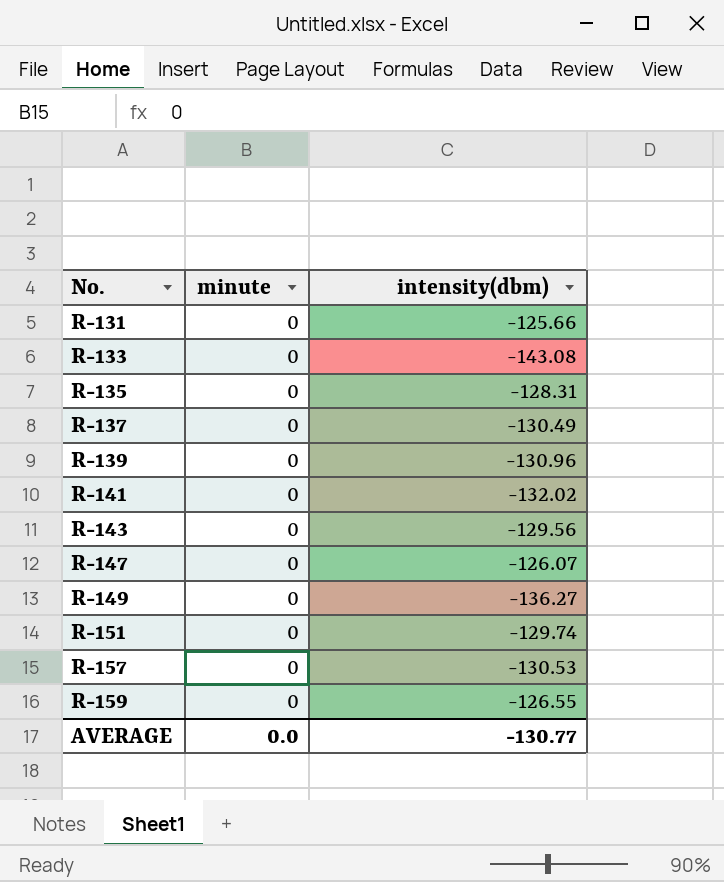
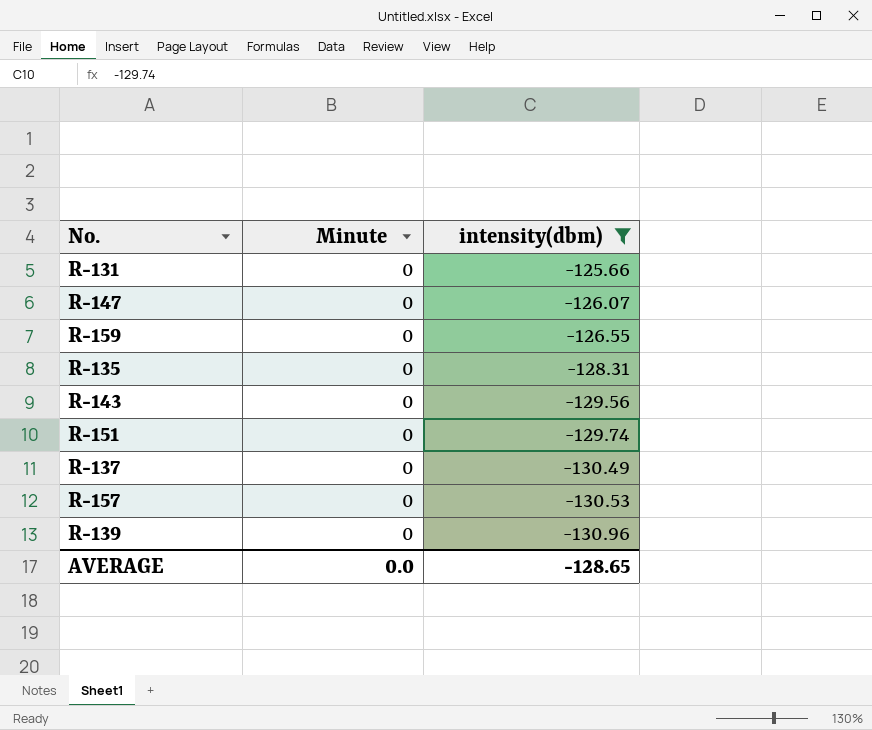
filter: none -> intensity(dbm) >= -130.96
row order: No. ascending -> intensity(dbm) descending
column name: minute -> Minute
AVERAGE | intensity(dbm): -130.77 -> -128.65

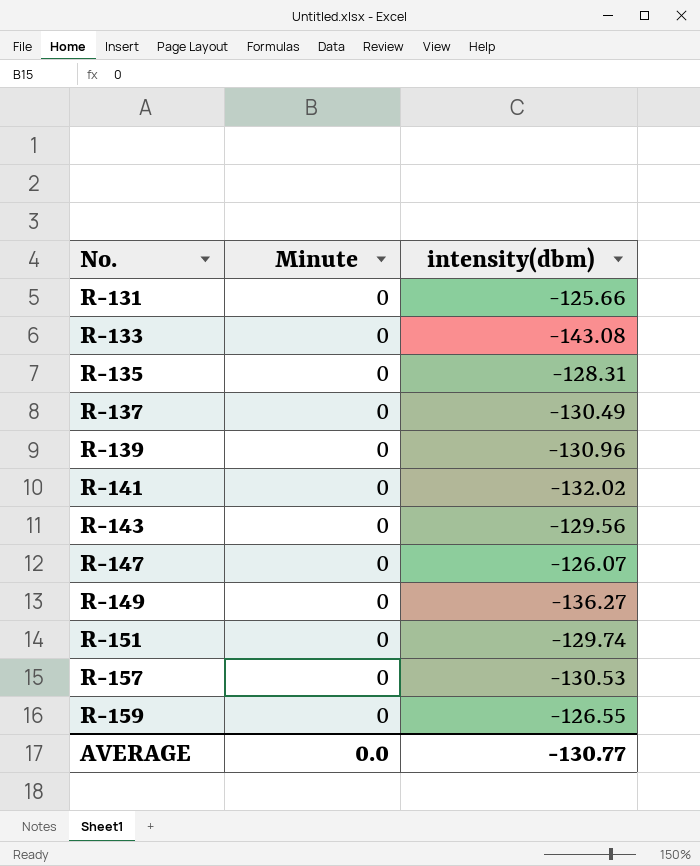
filter: intensity(dbm) >= -130.96 -> none
row order: intensity(dbm) descending -> No. ascending
AVERAGE | intensity(dbm): -128.65 -> -130.77

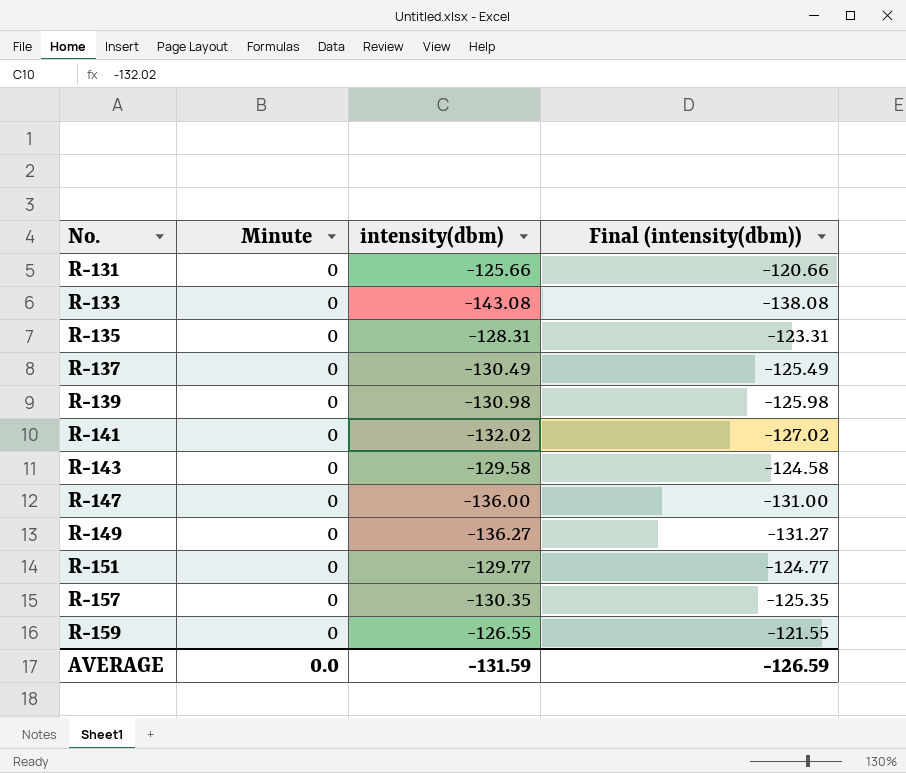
column Final (intensity(dbm)) | formula: none -> [intensity(dbm)] + 5
R-139 | intensity(dbm): -130.96 -> -130.98
R-143 | intensity(dbm): -129.56 -> -129.58
R-147 | intensity(dbm): -126.07 -> -136.00
R-151 | intensity(dbm): -129.74 -> -129.77
R-157 | intensity(dbm): -130.53 -> -130.35
AVERAGE | intensity(dbm): -130.77 -> -131.59

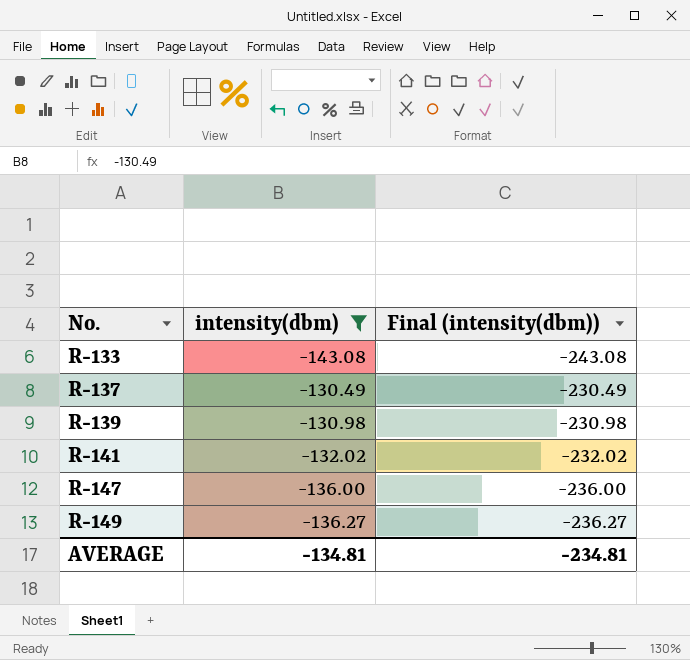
filter: none -> intensity(dbm) <= -130.49
column Minute | position: 2 -> none
column Final (intensity(dbm)) | formula: [intensity(dbm)] + 5 -> [intensity(dbm)] - 100
AVERAGE | intensity(dbm): -131.59 -> -134.81
AVERAGE | Final (intensity(dbm)): -126.59 -> -234.81

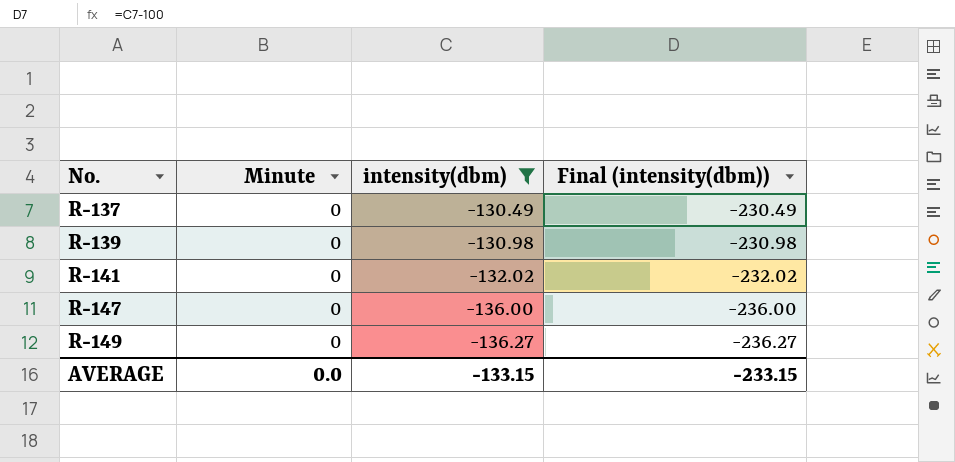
column Minute | position: none -> 2
row R-133: -143.08 | -243.08 -> none
AVERAGE | intensity(dbm): -134.81 -> -133.15
AVERAGE | Final (intensity(dbm)): -234.81 -> -233.15

